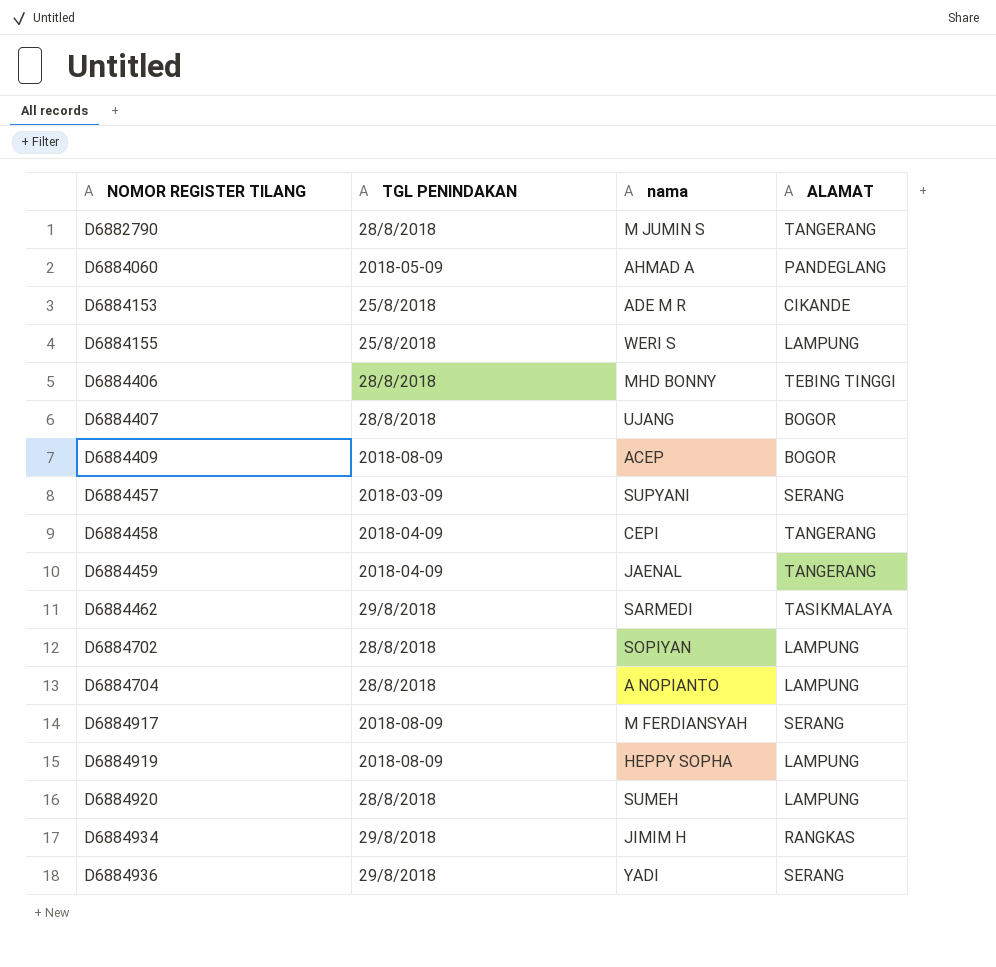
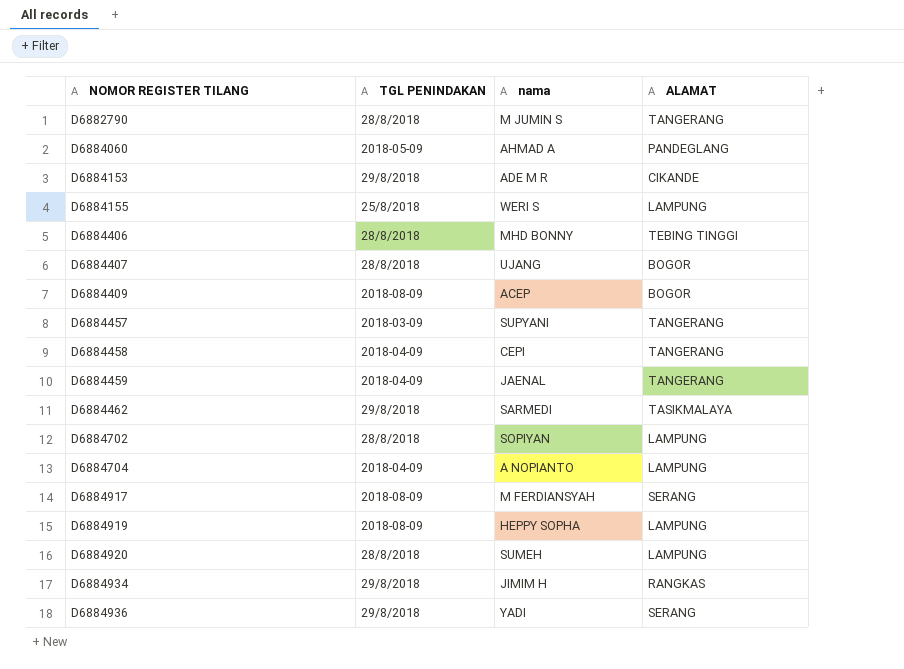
D6884153 | TGL PENINDAKAN: 25/8/2018 -> 29/8/2018
D6884457 | ALAMAT: SERANG -> TANGERANG
D6884704 | TGL PENINDAKAN: 28/8/2018 -> 2018-04-09

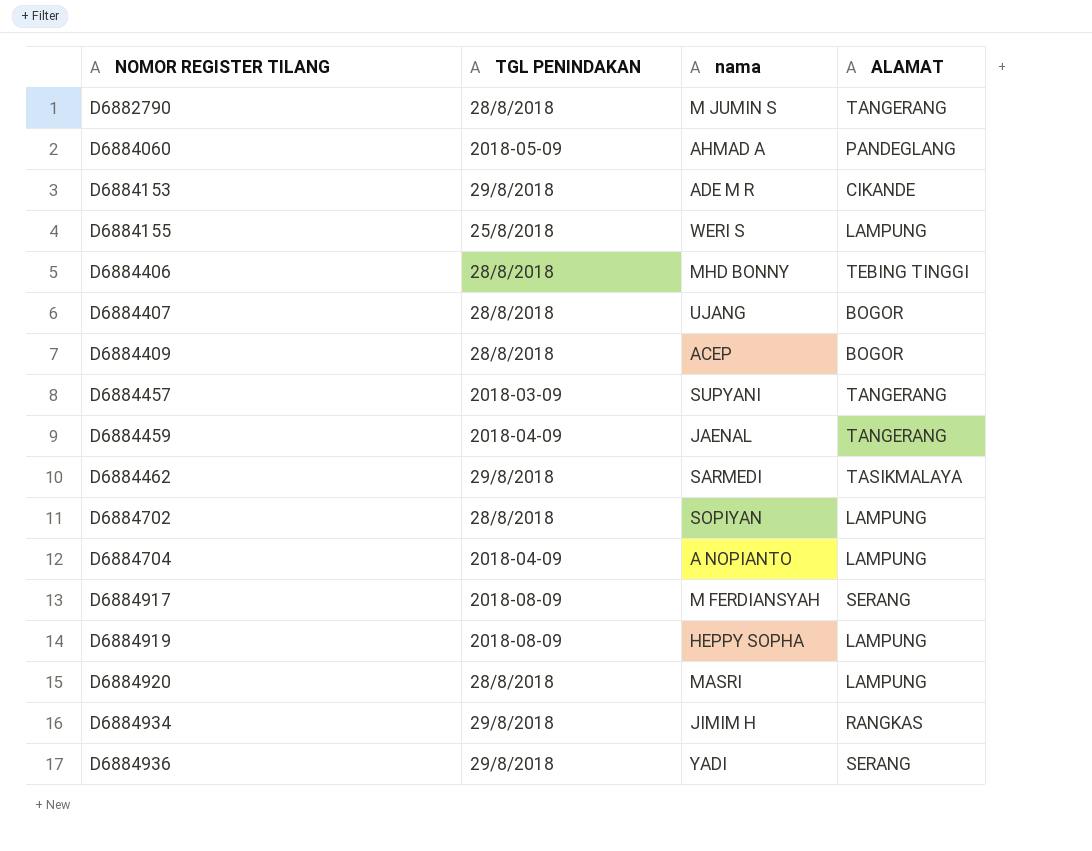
row D6884458: 2018-04-09 | CEPI | TANGERANG -> none
D6884409 | TGL PENINDAKAN: 2018-08-09 -> 28/8/2018
D6884920 | nama: SUMEH -> MASRI

